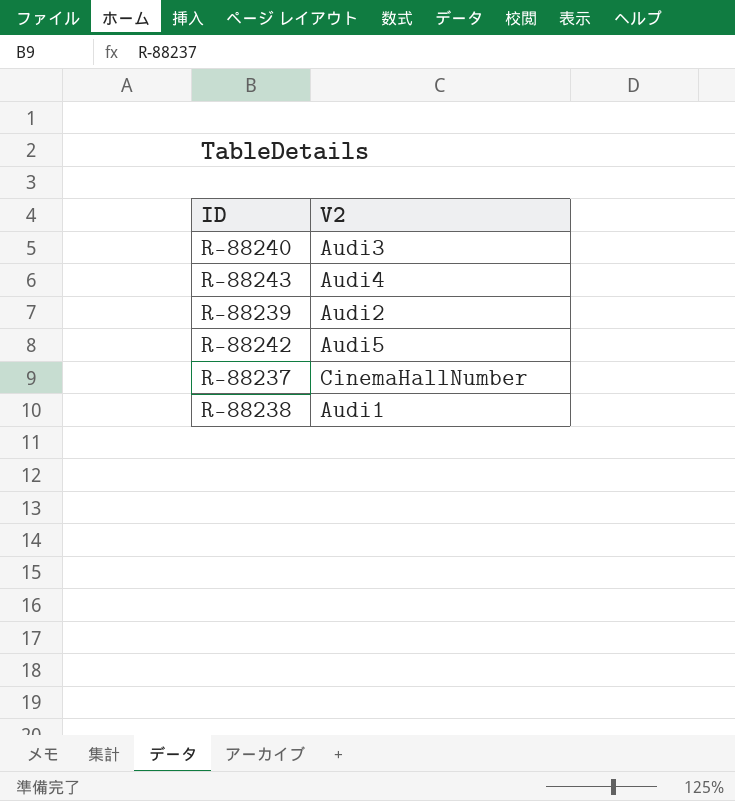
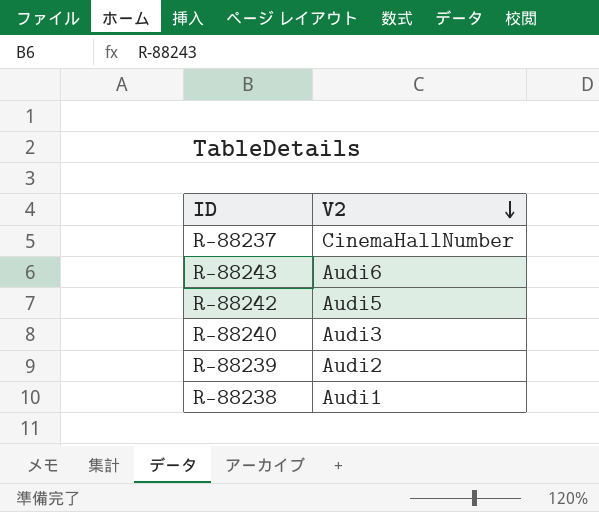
row order: none -> V2 descending
R-88243 | V2: Audi4 -> Audi6

